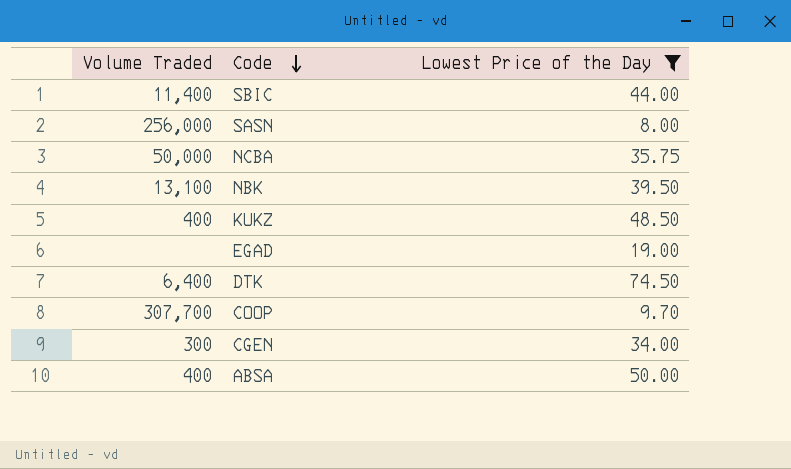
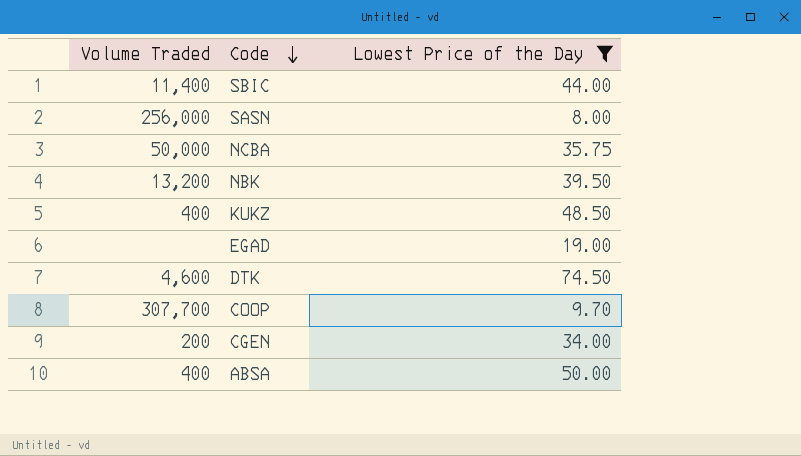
NBK | Volume Traded: 13,100 -> 13,200
DTK | Volume Traded: 6,400 -> 4,600
CGEN | Volume Traded: 300 -> 200

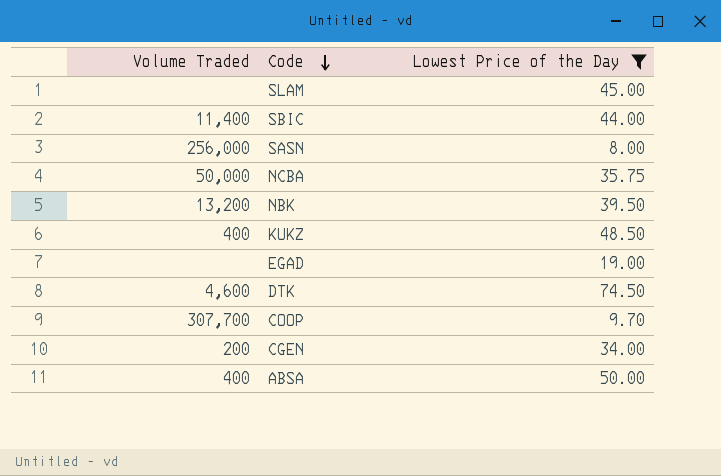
row SLAM: none -> none | 45.00

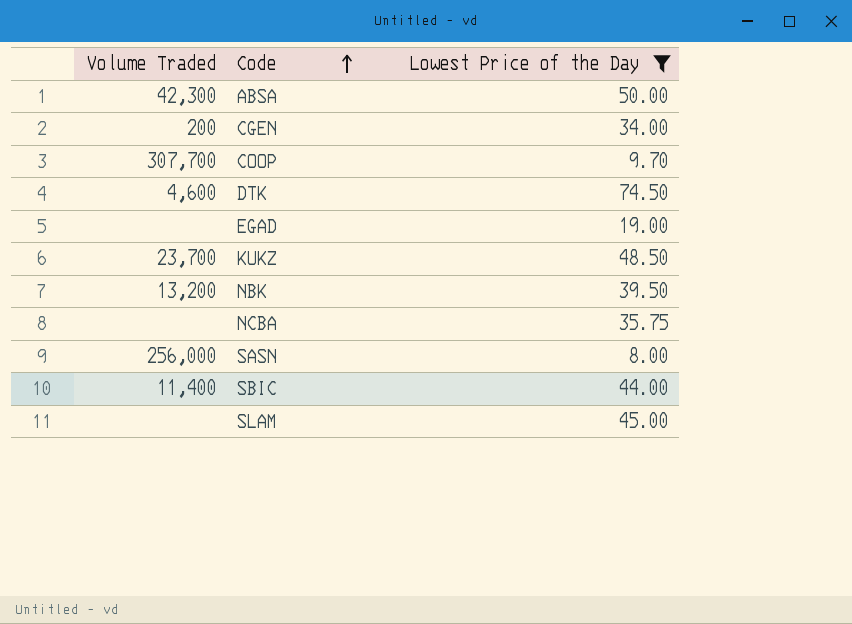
row order: Code descending -> Code ascending
ABSA | Volume Traded: 400 -> 42,300
KUKZ | Volume Traded: 400 -> 23,700
NCBA | Volume Traded: 50,000 -> none

